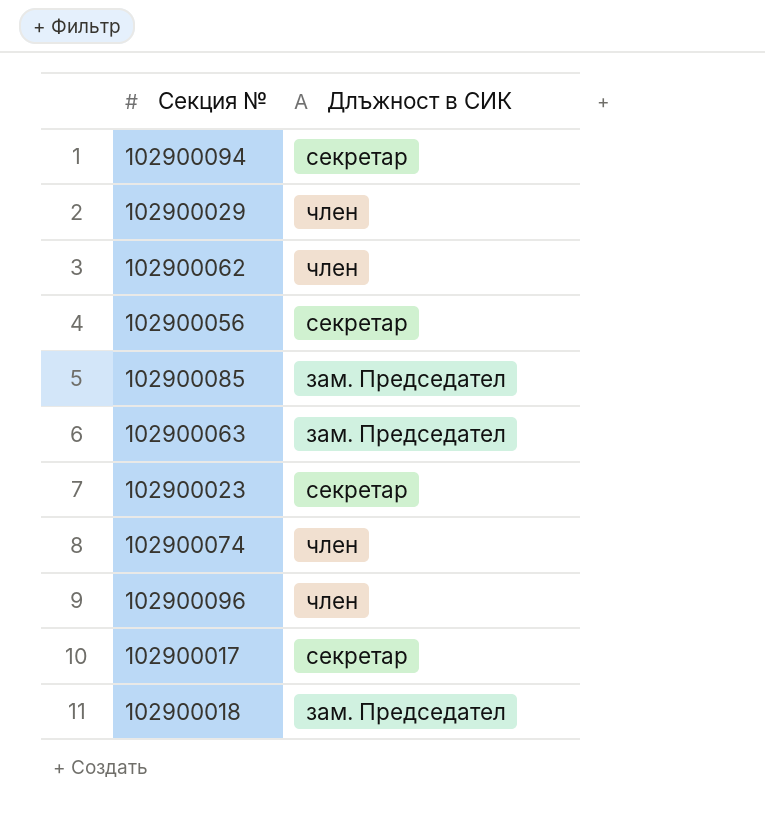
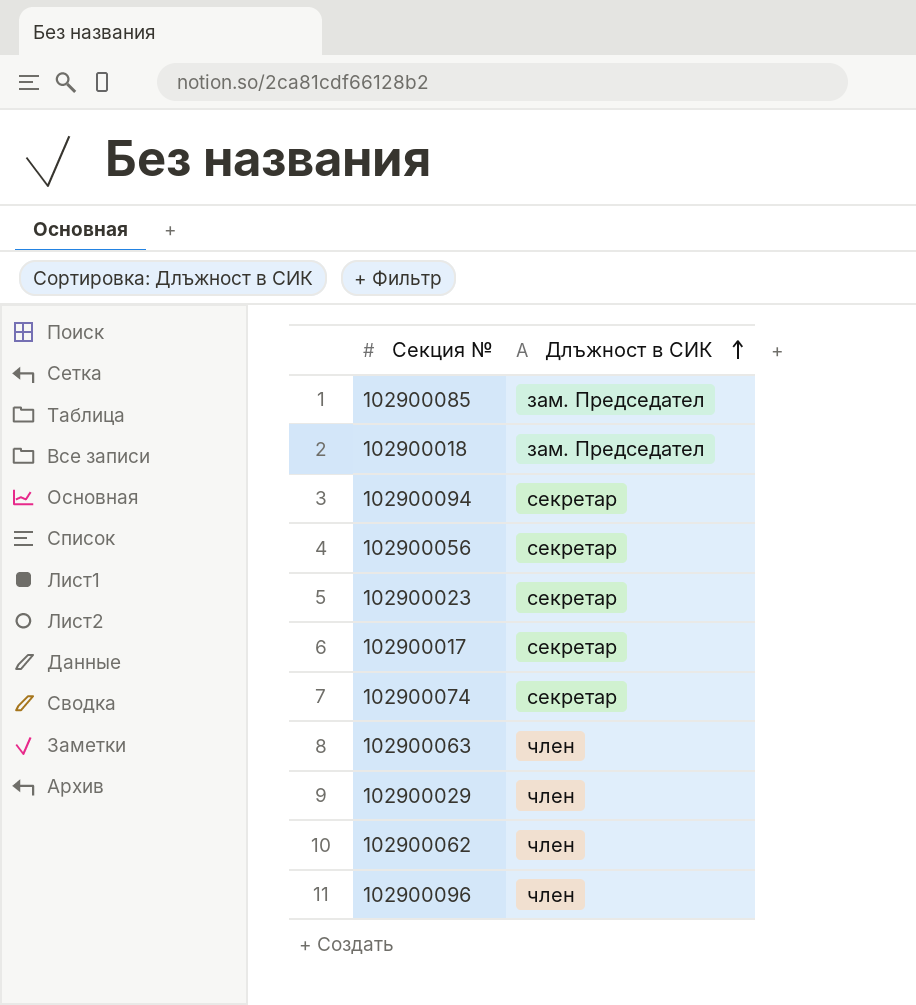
row order: none -> Длъжност в СИК ascending
102900074 | Длъжност в СИК: член -> секретар
102900063 | Длъжност в СИК: зам. Председател -> член

